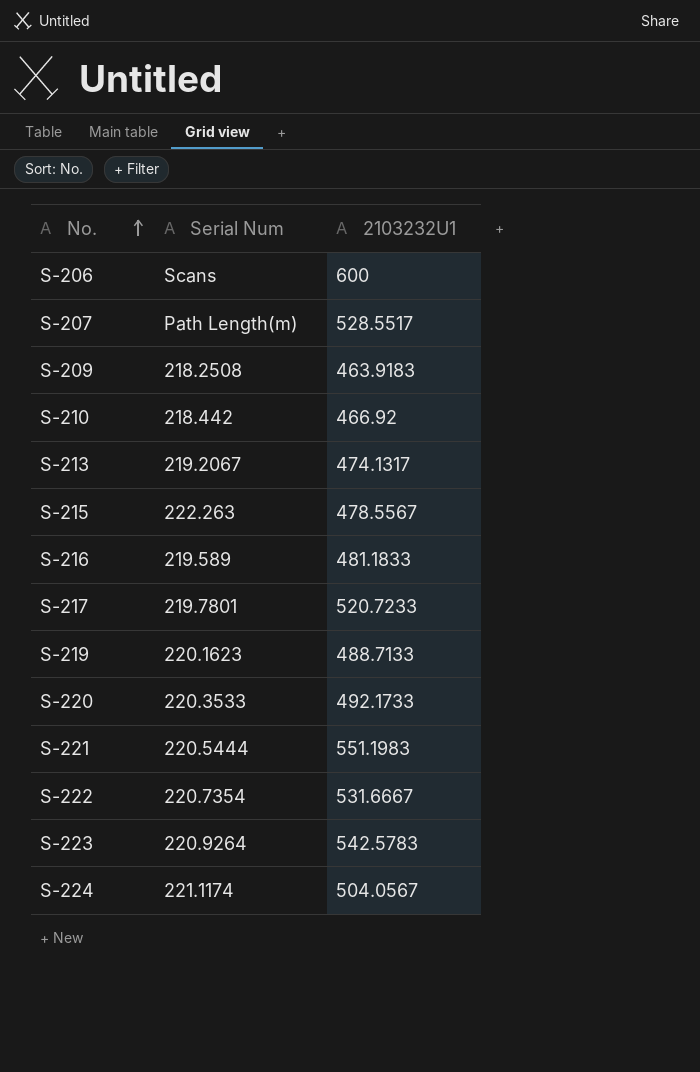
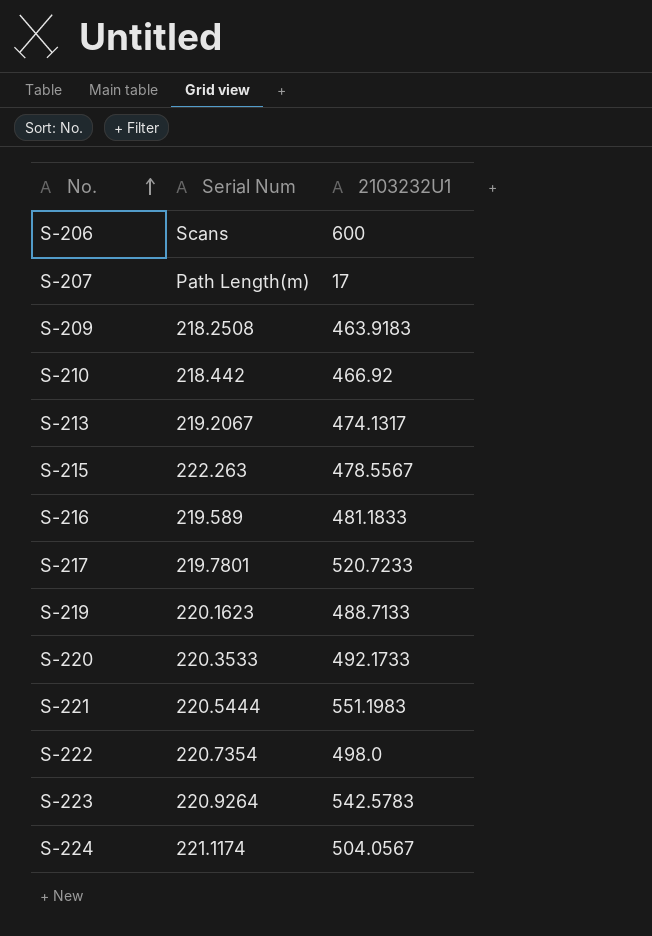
S-207 | 2103232U1: 528.5517 -> 17
S-222 | 2103232U1: 531.6667 -> 498.0

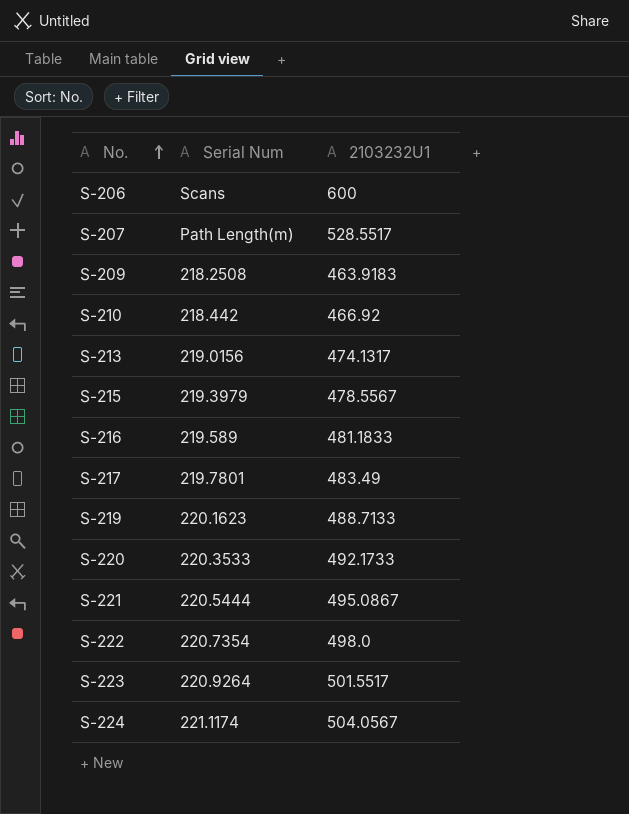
S-207 | 2103232U1: 17 -> 528.5517
S-213 | Serial Num: 219.2067 -> 219.0156
S-215 | Serial Num: 222.263 -> 219.3979
S-217 | 2103232U1: 520.7233 -> 483.49
S-221 | 2103232U1: 551.1983 -> 495.0867
S-223 | 2103232U1: 542.5783 -> 501.5517

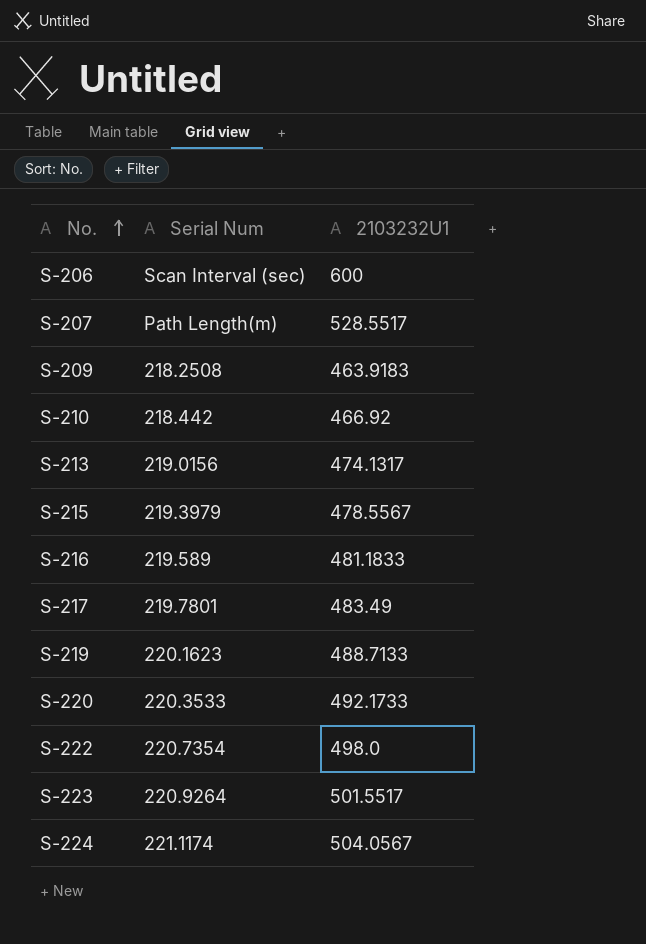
row S-221: 220.5444 | 495.0867 -> none
S-206 | Serial Num: Scans -> Scan Interval (sec)

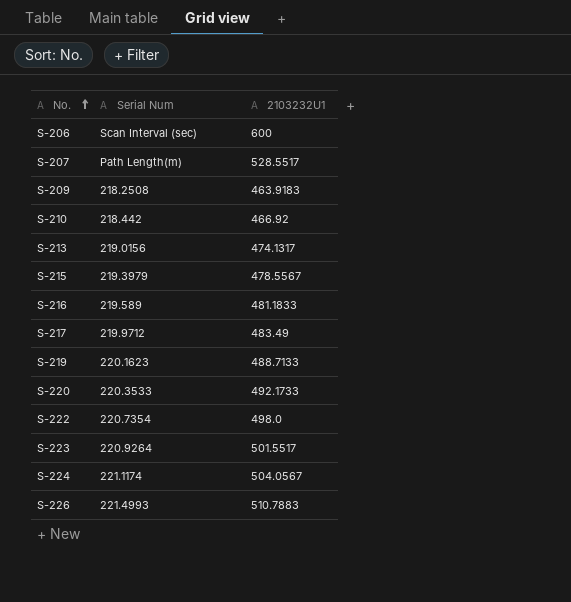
S-217 | Serial Num: 219.7801 -> 219.9712
row S-226: none -> 221.4993 | 510.7883

